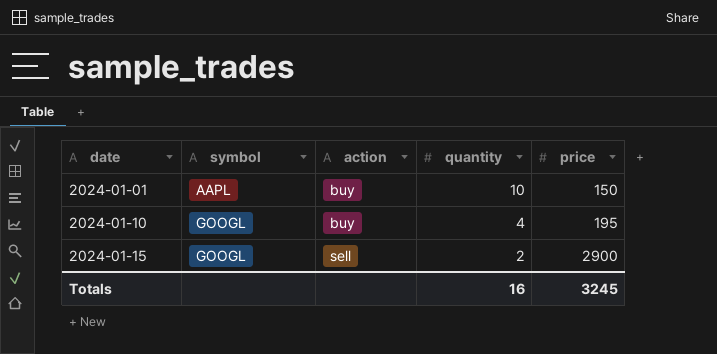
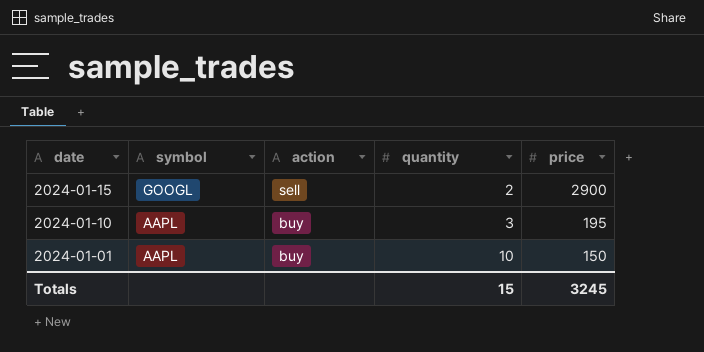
row order: date ascending -> date descending
2024-01-10 | symbol: GOOGL -> AAPL
2024-01-10 | quantity: 4 -> 3
Totals | quantity: 16 -> 15

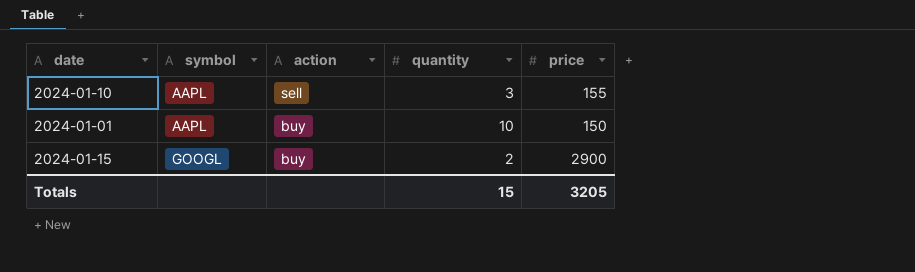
row order: date descending -> symbol ascending
2024-01-10 | action: buy -> sell
2024-01-10 | price: 195 -> 155
2024-01-15 | action: sell -> buy
Totals | price: 3245 -> 3205

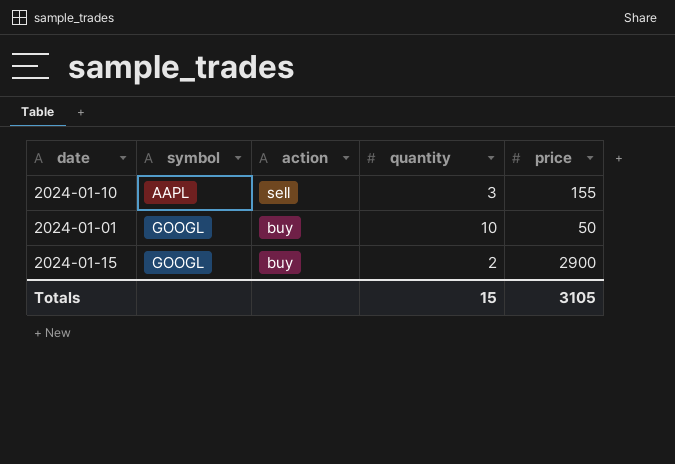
2024-01-01 | symbol: AAPL -> GOOGL
2024-01-01 | price: 150 -> 50
Totals | price: 3205 -> 3105

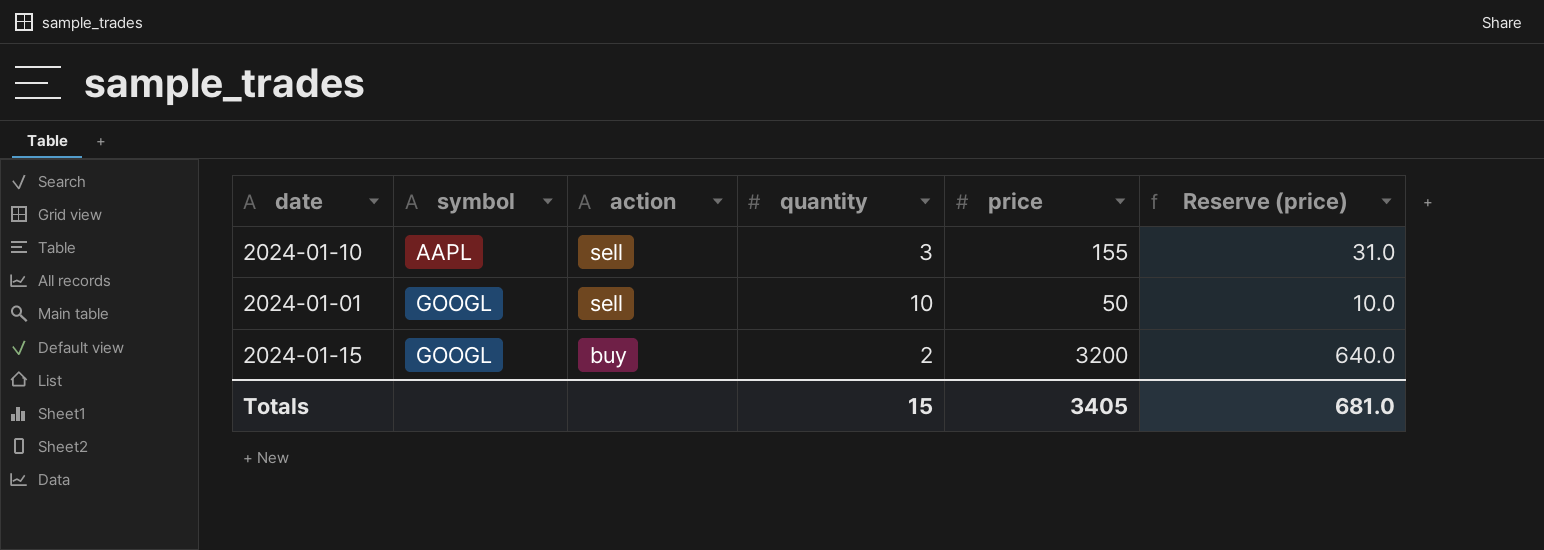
column Reserve (price) | formula: none -> [price] * 0.2
2024-01-01 | action: buy -> sell
2024-01-15 | price: 2900 -> 3200
Totals | price: 3105 -> 3405

